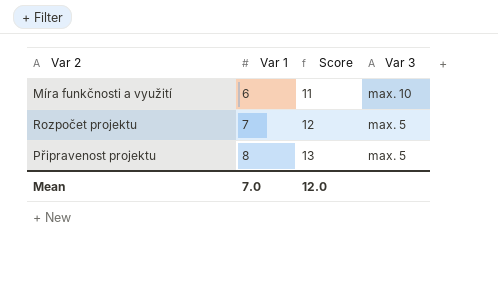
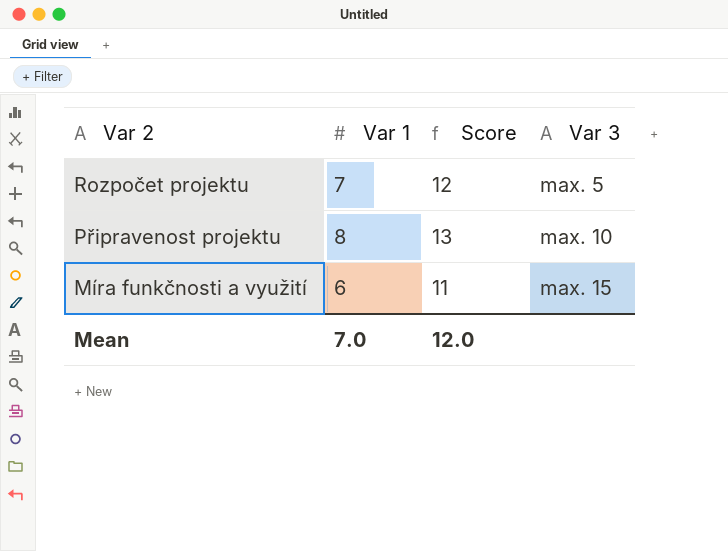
row order: Var 1 ascending -> Var 2 descending
Připravenost projektu | Var 3: max. 5 -> max. 10
Míra funkčnosti a využití | Var 3: max. 10 -> max. 15

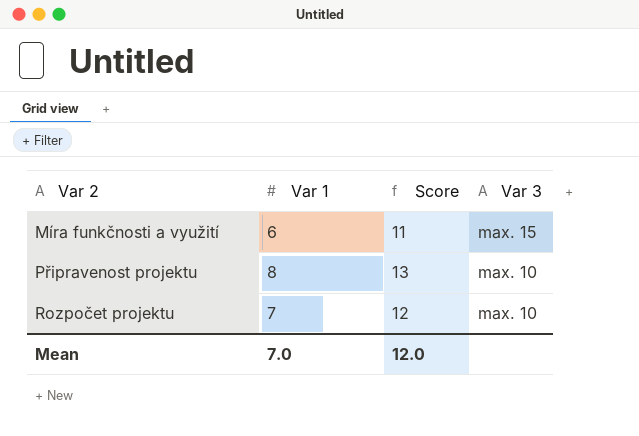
row order: Var 2 descending -> Var 2 ascending
Rozpočet projektu | Var 3: max. 5 -> max. 10

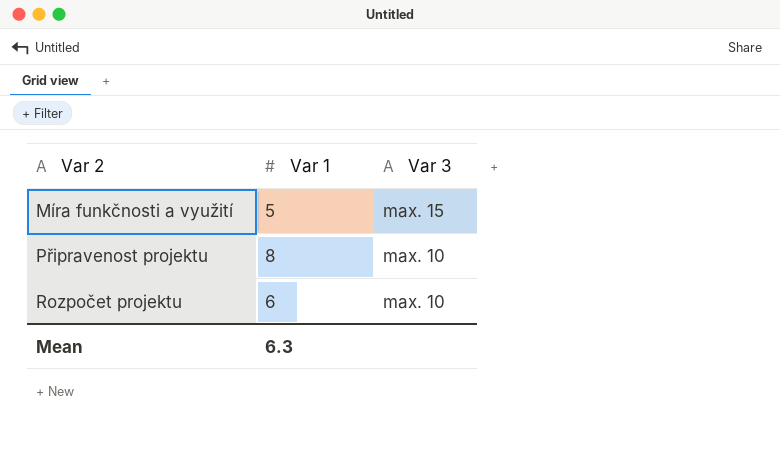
column Score | formula: [Var 1] + 5 -> none
Míra funkčnosti a využití | Var 1: 6 -> 5
Rozpočet projektu | Var 1: 7 -> 6
Mean | Var 1: 7.0 -> 6.3

